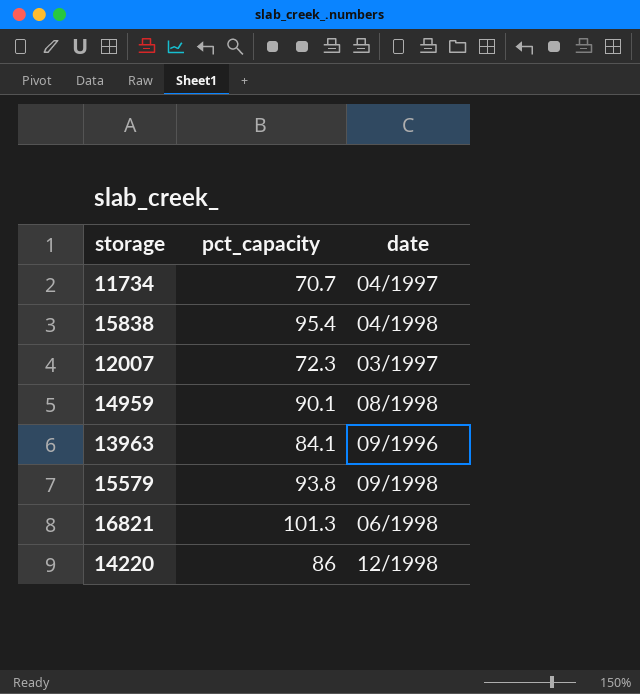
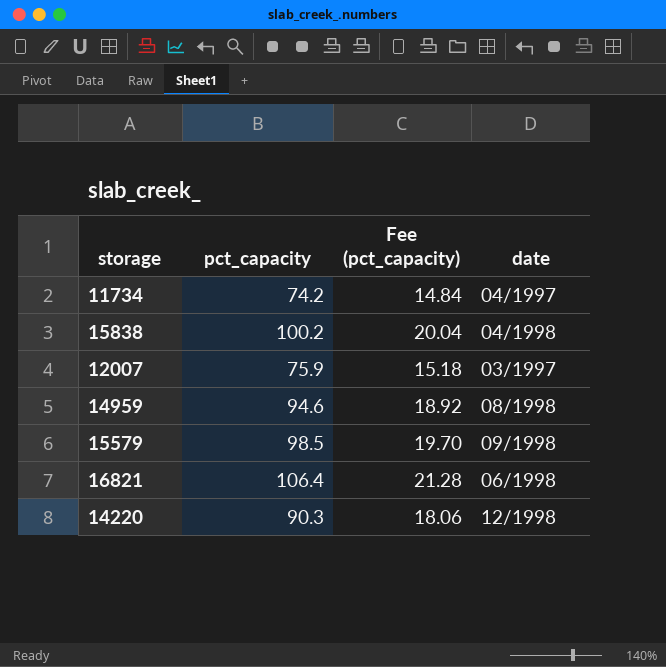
column Fee (pct_capacity) | formula: none -> [pct_capacity] * 0.2
row 13963: 84.1 | 09/1996 -> none
11734 | pct_capacity: 70.7 -> 74.2
15838 | pct_capacity: 95.4 -> 100.2
12007 | pct_capacity: 72.3 -> 75.9
14959 | pct_capacity: 90.1 -> 94.6
15579 | pct_capacity: 93.8 -> 98.5
16821 | pct_capacity: 101.3 -> 106.4
14220 | pct_capacity: 86 -> 90.3

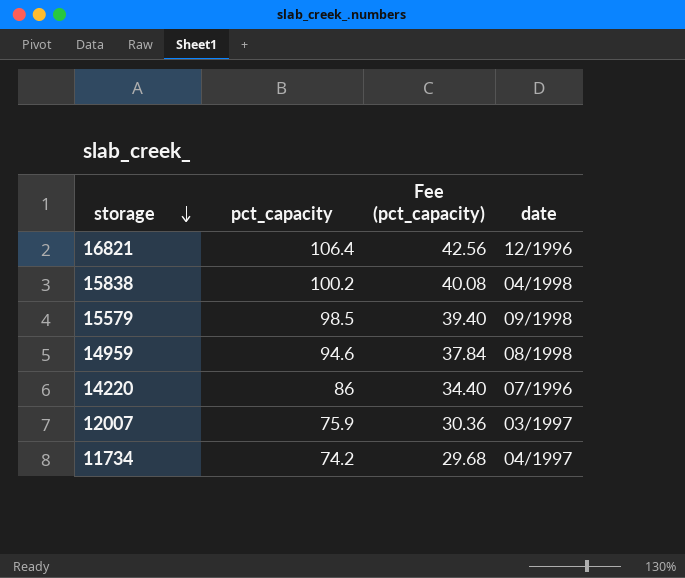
row order: none -> storage descending
column Fee (pct_capacity) | formula: [pct_capacity] * 0.2 -> [pct_capacity] * 0.4
16821 | date: 06/1998 -> 12/1996
14220 | pct_capacity: 90.3 -> 86
14220 | date: 12/1998 -> 07/1996

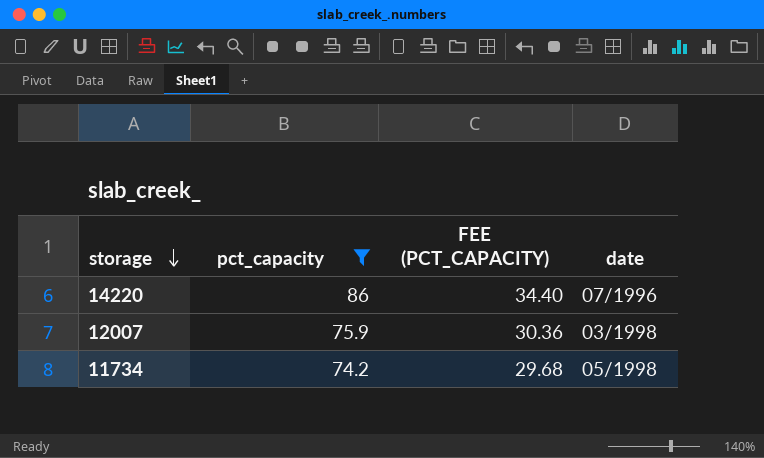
filter: none -> pct_capacity <= 86
column name: Fee (pct_capacity) -> FEE (PCT_CAPACITY)
12007 | date: 03/1997 -> 03/1998
11734 | date: 04/1997 -> 05/1998

